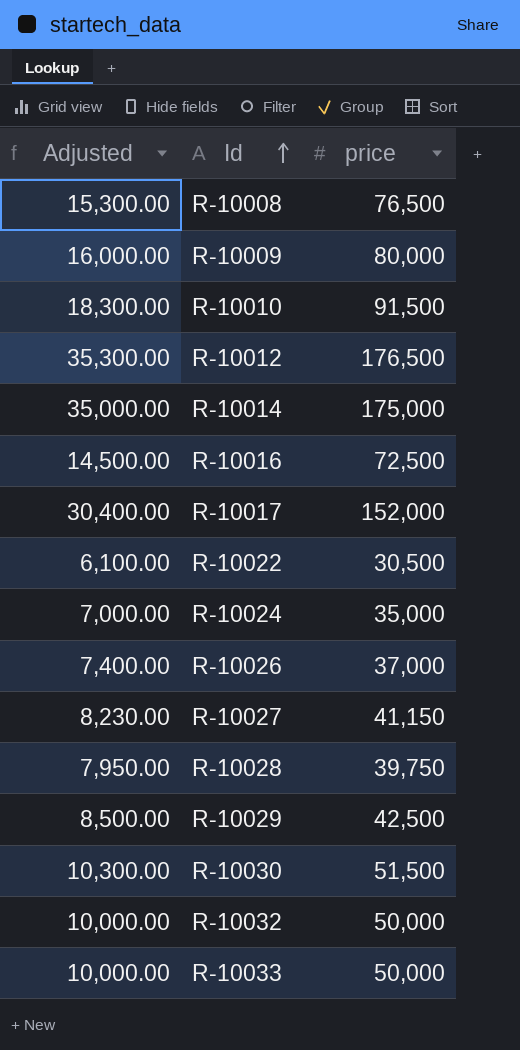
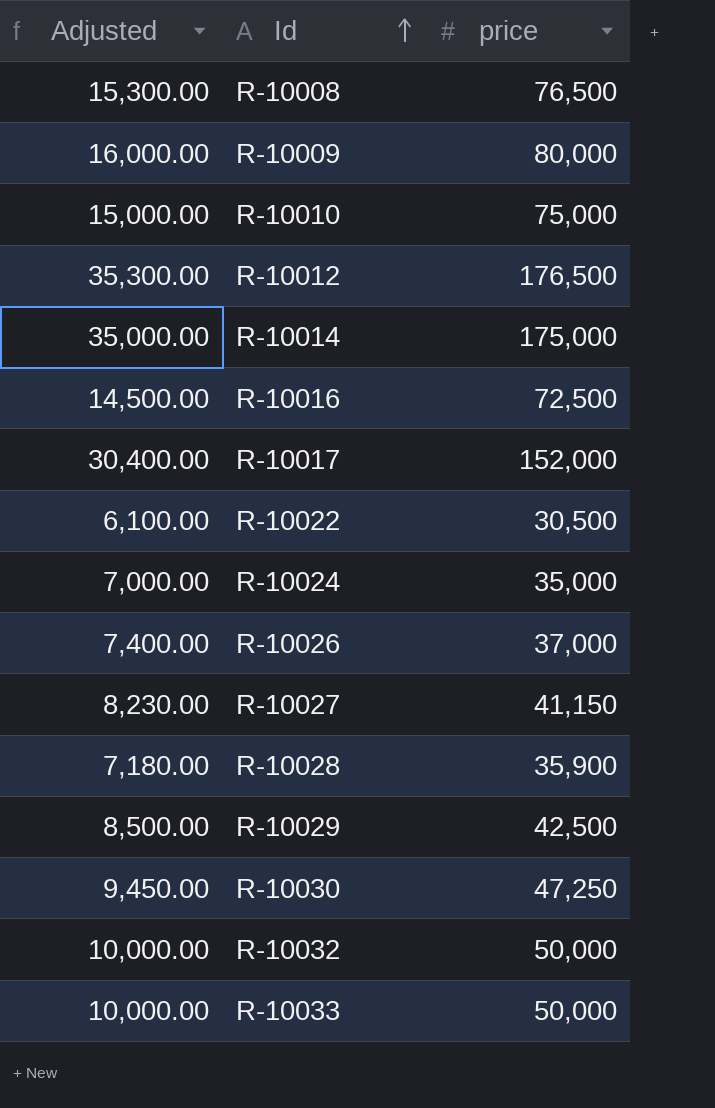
R-10010 | Adjusted: 18,300.00 -> 15,000.00
R-10010 | price: 91,500 -> 75,000
R-10028 | Adjusted: 7,950.00 -> 7,180.00
R-10028 | price: 39,750 -> 35,900
R-10030 | Adjusted: 10,300.00 -> 9,450.00
R-10030 | price: 51,500 -> 47,250

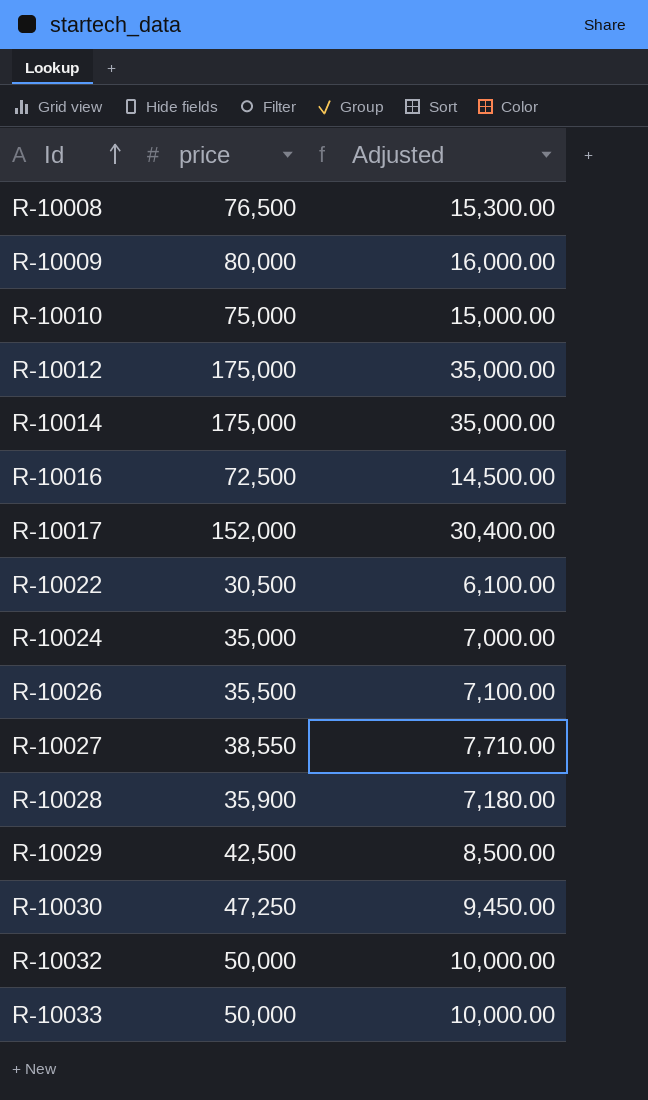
column Adjusted | position: 1 -> 3
R-10012 | price: 176,500 -> 175,000
R-10012 | Adjusted: 35,300.00 -> 35,000.00
R-10026 | price: 37,000 -> 35,500
R-10026 | Adjusted: 7,400.00 -> 7,100.00
R-10027 | price: 41,150 -> 38,550
R-10027 | Adjusted: 8,230.00 -> 7,710.00

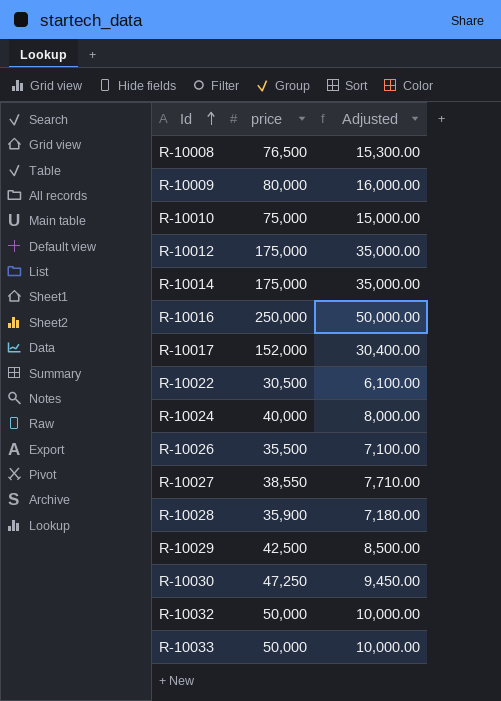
R-10016 | price: 72,500 -> 250,000
R-10016 | Adjusted: 14,500.00 -> 50,000.00
R-10024 | price: 35,000 -> 40,000
R-10024 | Adjusted: 7,000.00 -> 8,000.00

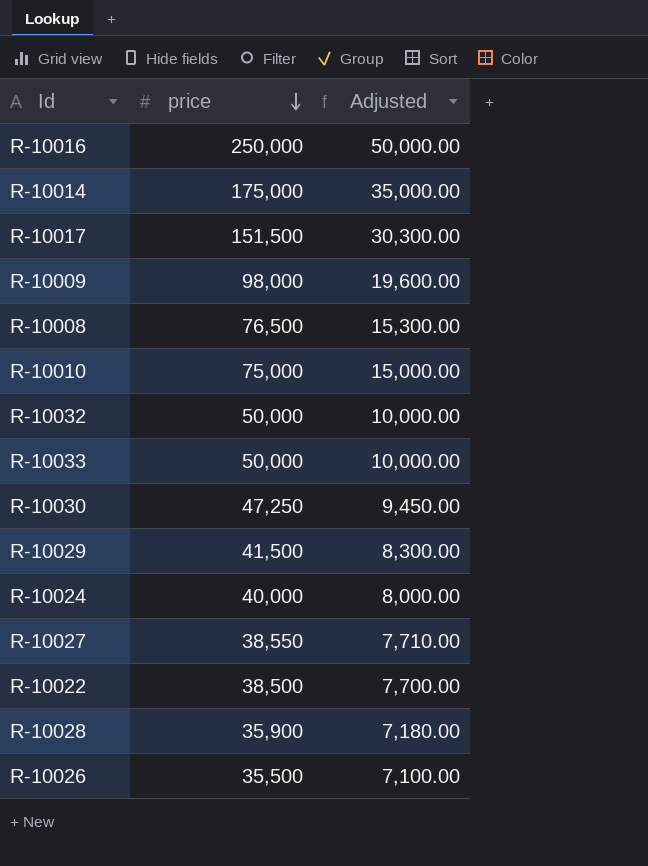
row order: Id ascending -> price descending
row R-10012: 175,000 | 35,000.00 -> none
R-10017 | price: 152,000 -> 151,500
R-10017 | Adjusted: 30,400.00 -> 30,300.00
R-10009 | price: 80,000 -> 98,000
R-10009 | Adjusted: 16,000.00 -> 19,600.00
R-10029 | price: 42,500 -> 41,500
R-10029 | Adjusted: 8,500.00 -> 8,300.00
R-10022 | price: 30,500 -> 38,500
R-10022 | Adjusted: 6,100.00 -> 7,700.00

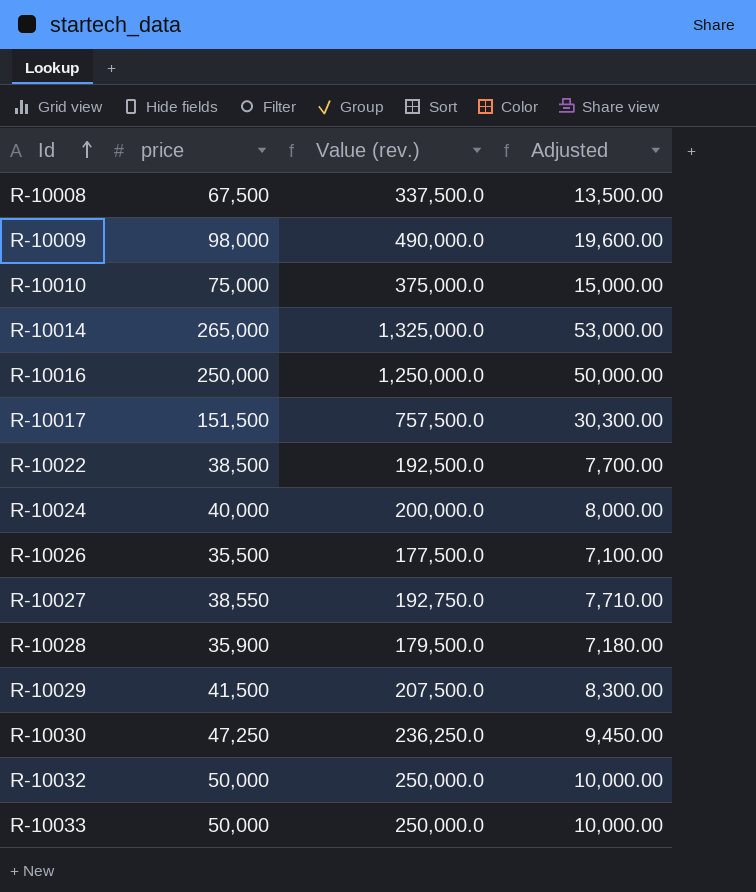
row order: price descending -> Id ascending
column Value (rev.) | formula: none -> [price] * 5
R-10008 | price: 76,500 -> 67,500
R-10008 | Adjusted: 15,300.00 -> 13,500.00
R-10014 | price: 175,000 -> 265,000
R-10014 | Adjusted: 35,000.00 -> 53,000.00

